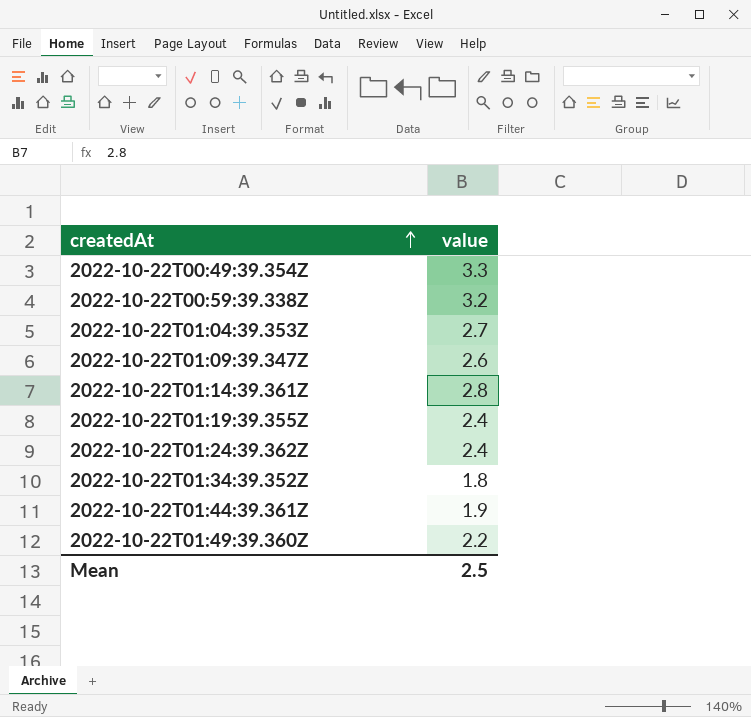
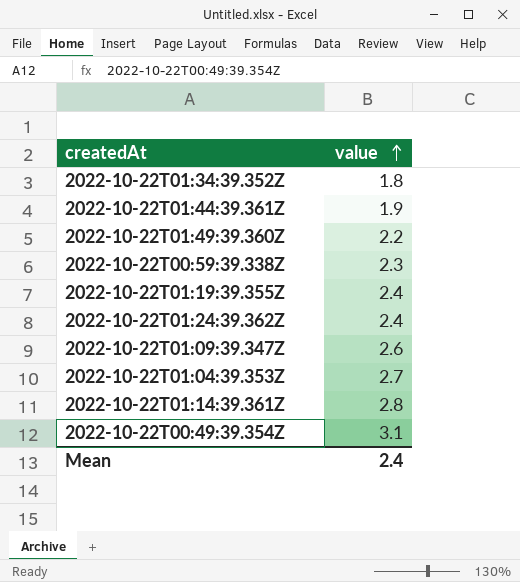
row order: createdAt ascending -> value ascending
2022-10-22T00:59:39.338Z | value: 3.2 -> 2.3
2022-10-22T00:49:39.354Z | value: 3.3 -> 3.1
Mean | value: 2.5 -> 2.4

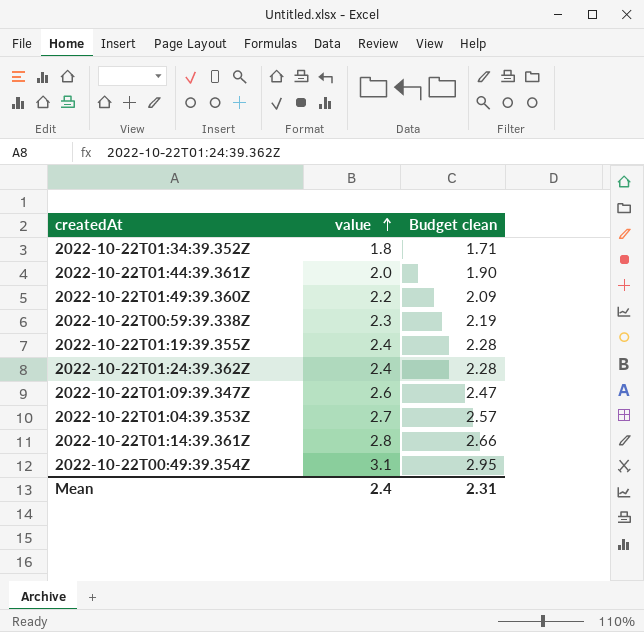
column Budget clean | formula: none -> [value] * 0.95
2022-10-22T01:44:39.361Z | value: 1.9 -> 2.0

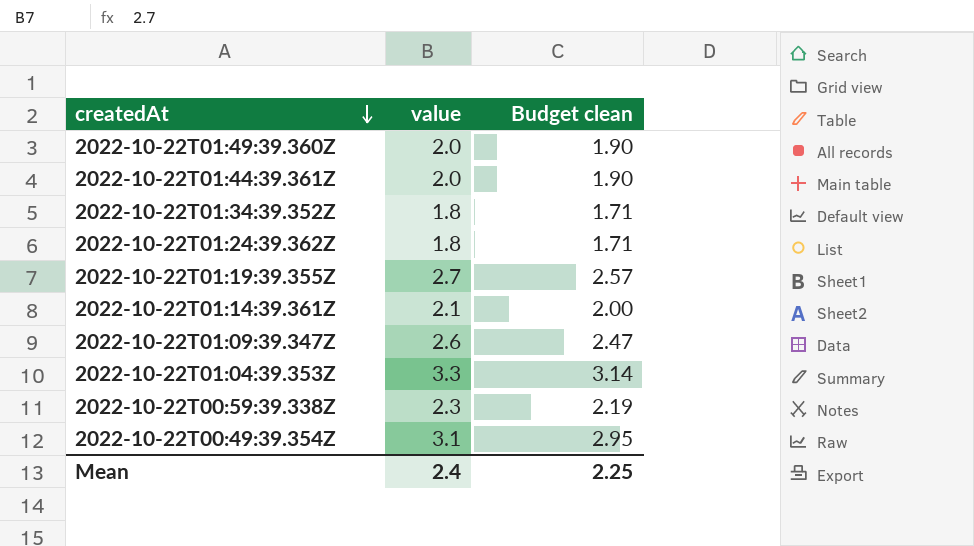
row order: value ascending -> createdAt descending
2022-10-22T01:49:39.360Z | value: 2.2 -> 2.0
2022-10-22T01:49:39.360Z | Budget clean: 2.09 -> 1.90
2022-10-22T01:24:39.362Z | value: 2.4 -> 1.8
2022-10-22T01:24:39.362Z | Budget clean: 2.28 -> 1.71
2022-10-22T01:19:39.355Z | value: 2.4 -> 2.7
2022-10-22T01:19:39.355Z | Budget clean: 2.28 -> 2.57
2022-10-22T01:14:39.361Z | value: 2.8 -> 2.1
2022-10-22T01:14:39.361Z | Budget clean: 2.66 -> 2.00
2022-10-22T01:04:39.353Z | value: 2.7 -> 3.3
2022-10-22T01:04:39.353Z | Budget clean: 2.57 -> 3.14
Mean | Budget clean: 2.31 -> 2.25

